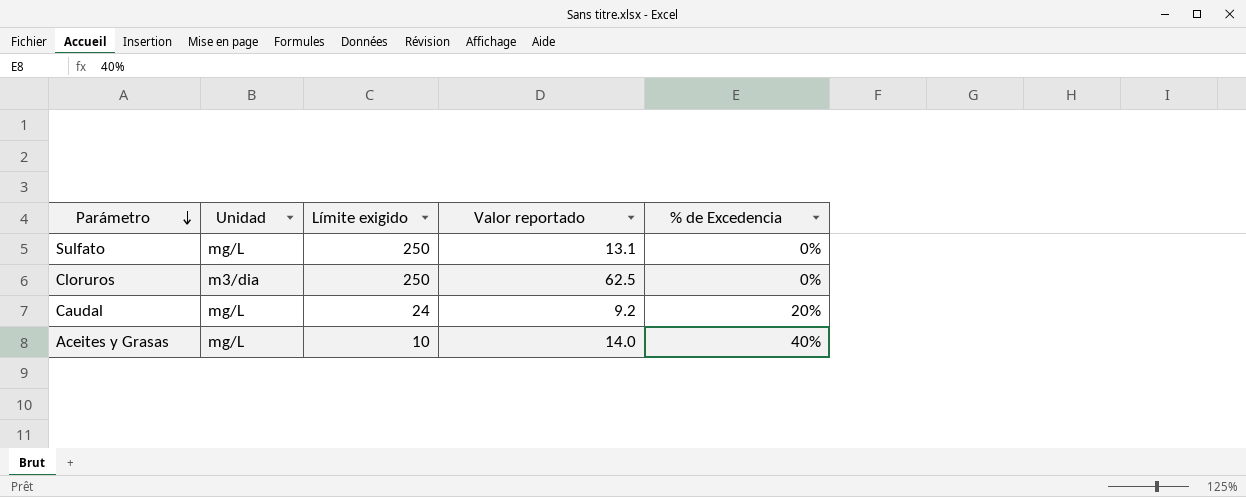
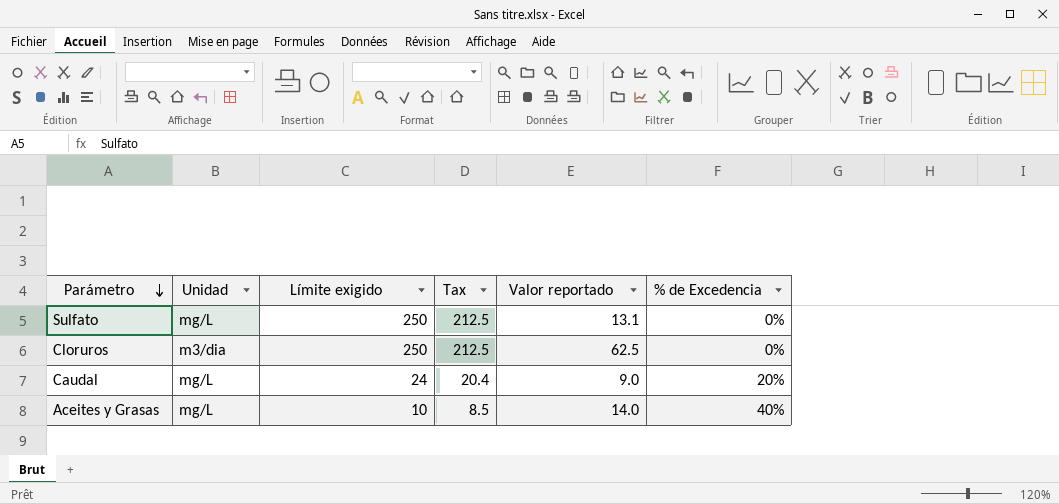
column Tax | formula: none -> [Límite exigido] * 0.85
Caudal | Valor reportado: 9.2 -> 9.0

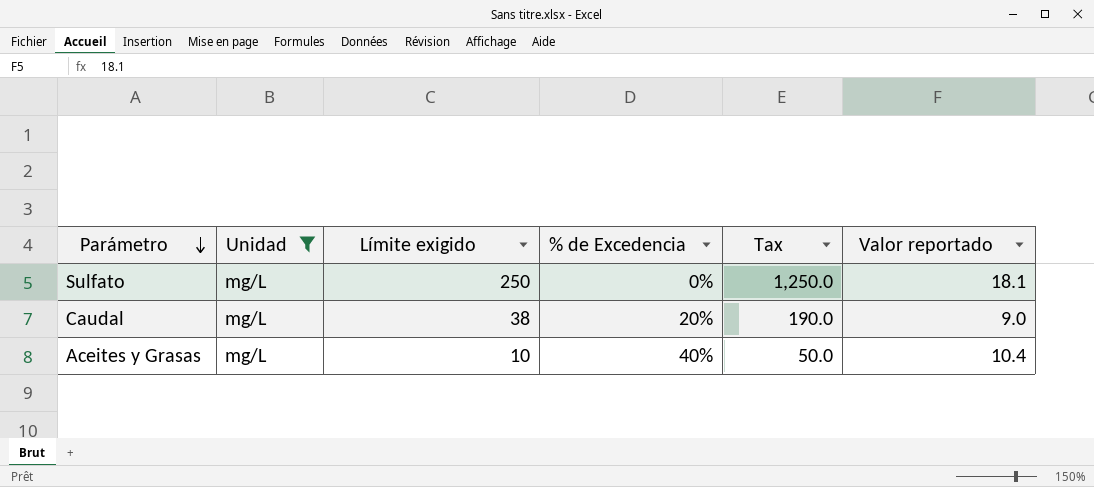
filter: none -> Unidad = mg/L
column % de Excedencia | position: 6 -> 4
column Tax | formula: [Límite exigido] * 0.85 -> [Límite exigido] * 5
Sulfato | Valor reportado: 13.1 -> 18.1
Caudal | Límite exigido: 24 -> 38
Aceites y Grasas | Valor reportado: 14.0 -> 10.4

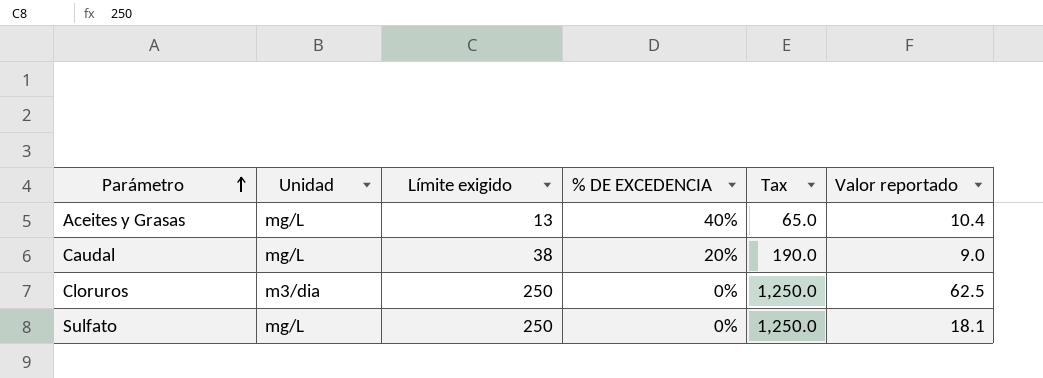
filter: Unidad = mg/L -> none
row order: Parámetro descending -> Parámetro ascending
column name: % de Excedencia -> % DE EXCEDENCIA
Aceites y Grasas | Límite exigido: 10 -> 13
Aceites y Grasas | Tax: 50.0 -> 65.0

